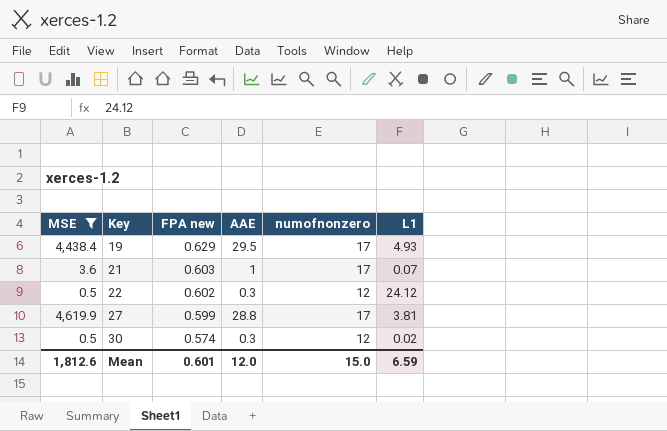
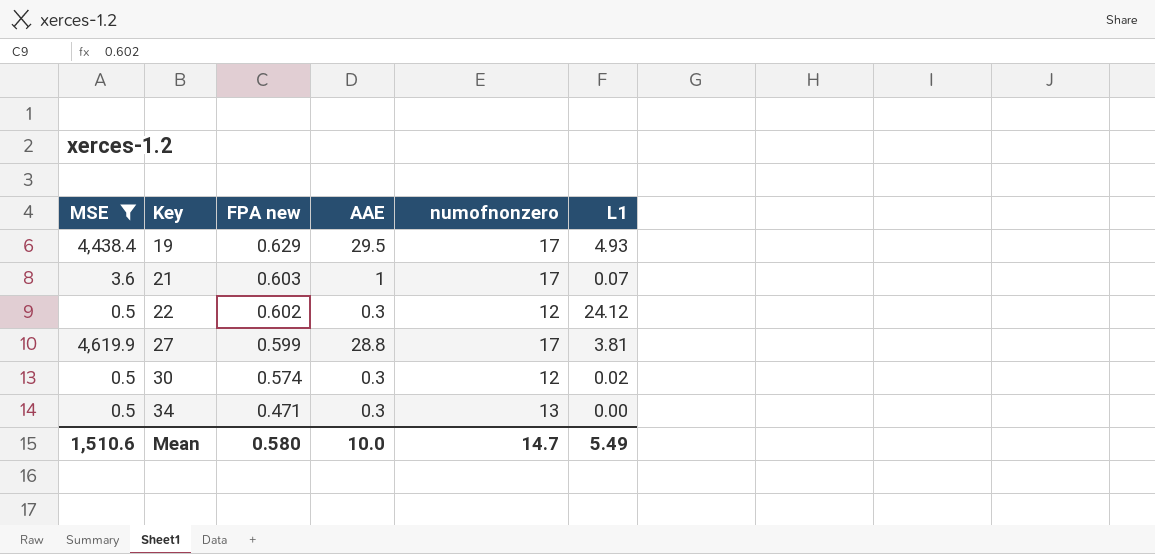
row 34: none -> 0.5 | 0.471 | 0.3 | 13 | 0.00
Mean | MSE: 1,812.6 -> 1,510.6
Mean | FPA new: 0.601 -> 0.580
Mean | AAE: 12.0 -> 10.0
Mean | numofnonzero: 15.0 -> 14.7
Mean | L1: 6.59 -> 5.49

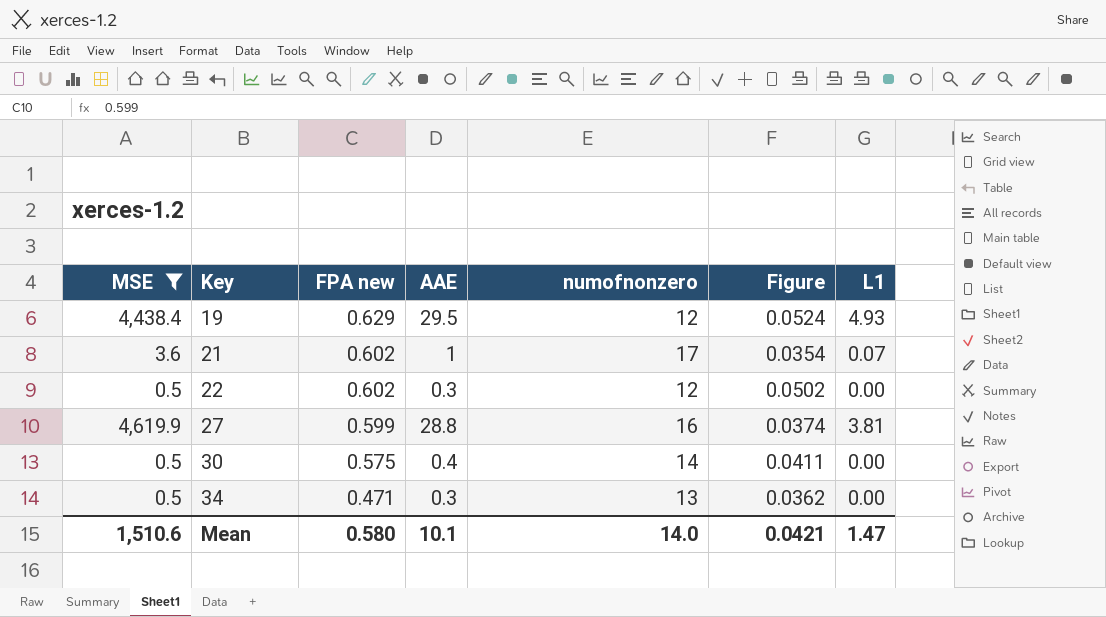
column Figure | formula: none -> [FPA new] / [numofnonzero]
19 | numofnonzero: 17 -> 12
21 | FPA new: 0.603 -> 0.602
22 | L1: 24.12 -> 0.00
27 | numofnonzero: 17 -> 16
30 | FPA new: 0.574 -> 0.575
30 | AAE: 0.3 -> 0.4
30 | numofnonzero: 12 -> 14
30 | L1: 0.02 -> 0.00
Mean | AAE: 10.0 -> 10.1
Mean | numofnonzero: 14.7 -> 14.0
Mean | L1: 5.49 -> 1.47

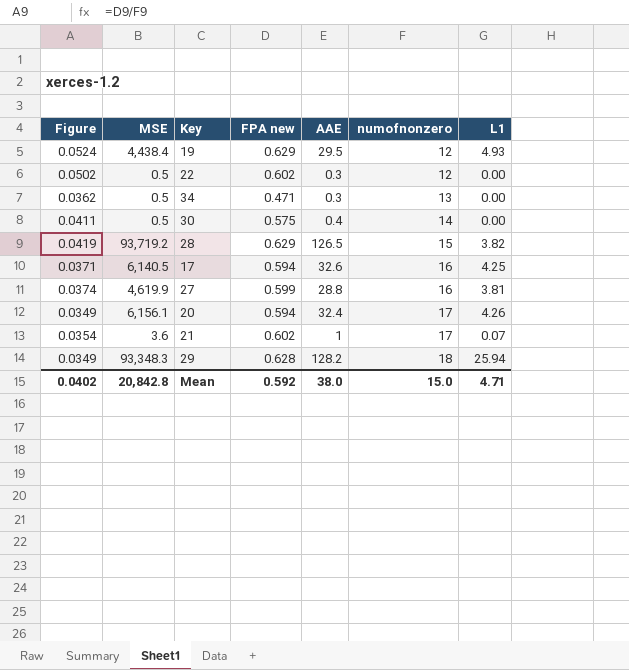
filter: MSE <= 4,619.9 -> none
row order: Key ascending -> numofnonzero ascending
column Figure | position: 6 -> 1
Mean | Figure: 0.0421 -> 0.0402
Mean | MSE: 1,510.6 -> 20,842.8
Mean | FPA new: 0.580 -> 0.592
Mean | AAE: 10.1 -> 38.0
Mean | numofnonzero: 14.0 -> 15.0
Mean | L1: 1.47 -> 4.71

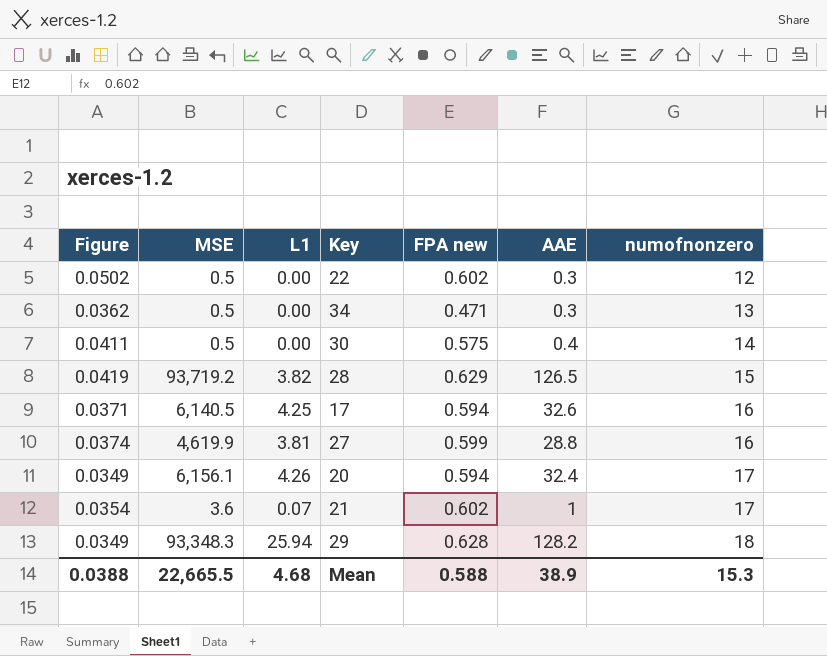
column L1 | position: 7 -> 3
row 19: 0.0524 | 4,438.4 | 0.629 | 29.5 | 12 | 4.93 -> none
Mean | Figure: 0.0402 -> 0.0388
Mean | MSE: 20,842.8 -> 22,665.5
Mean | L1: 4.71 -> 4.68
Mean | FPA new: 0.592 -> 0.588
Mean | AAE: 38.0 -> 38.9
Mean | numofnonzero: 15.0 -> 15.3

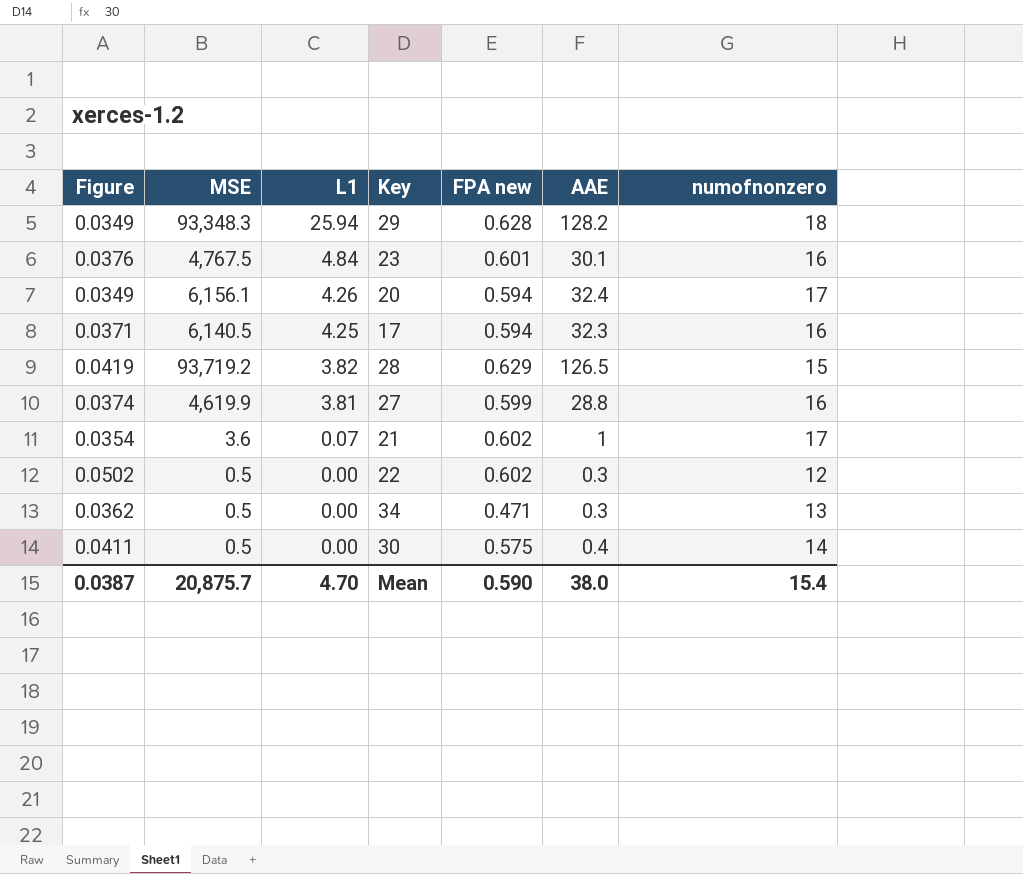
row order: numofnonzero ascending -> L1 descending
row 23: none -> 0.0376 | 4,767.5 | 4.84 | 0.601 | 30.1 | 16
17 | AAE: 32.6 -> 32.3
Mean | Figure: 0.0388 -> 0.0387
Mean | MSE: 22,665.5 -> 20,875.7
Mean | L1: 4.68 -> 4.70
Mean | FPA new: 0.588 -> 0.590
Mean | AAE: 38.9 -> 38.0
Mean | numofnonzero: 15.3 -> 15.4

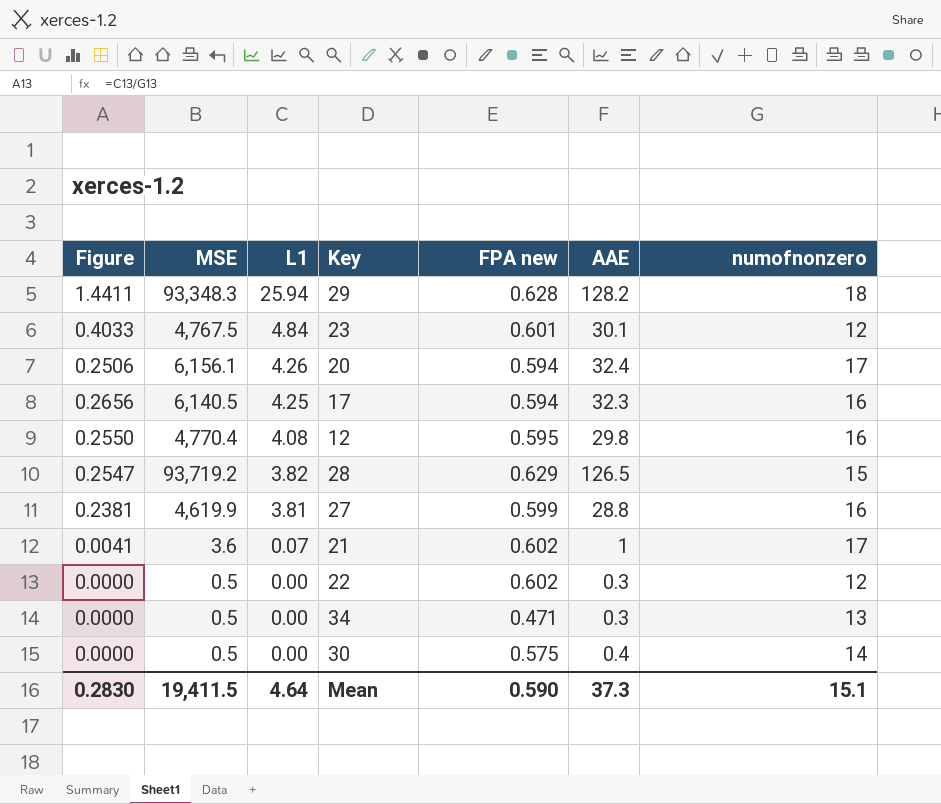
column Figure | formula: [FPA new] / [numofnonzero] -> [L1] / [numofnonzero]
23 | numofnonzero: 16 -> 12
row 12: none -> 0.2550 | 4,770.4 | 4.08 | 0.595 | 29.8 | 16
Mean | Figure: 0.0387 -> 0.2830
Mean | MSE: 20,875.7 -> 19,411.5
Mean | L1: 4.70 -> 4.64
Mean | AAE: 38.0 -> 37.3
Mean | numofnonzero: 15.4 -> 15.1

